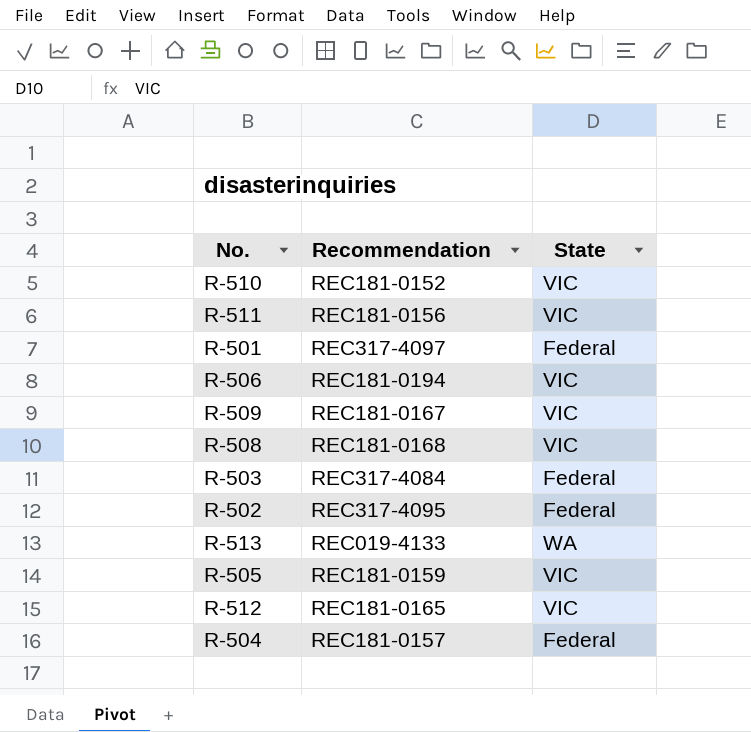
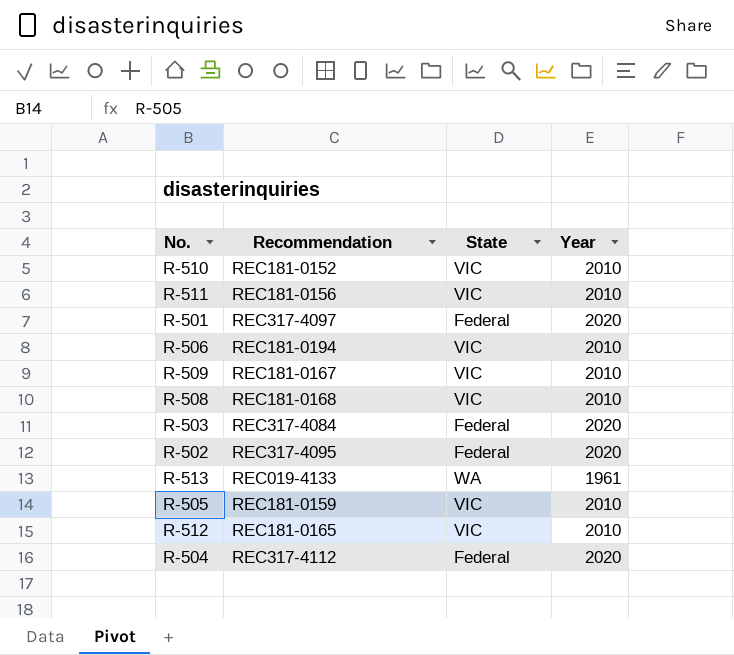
column Year | position: none -> 4
R-504 | Recommendation: REC181-0157 -> REC317-4112

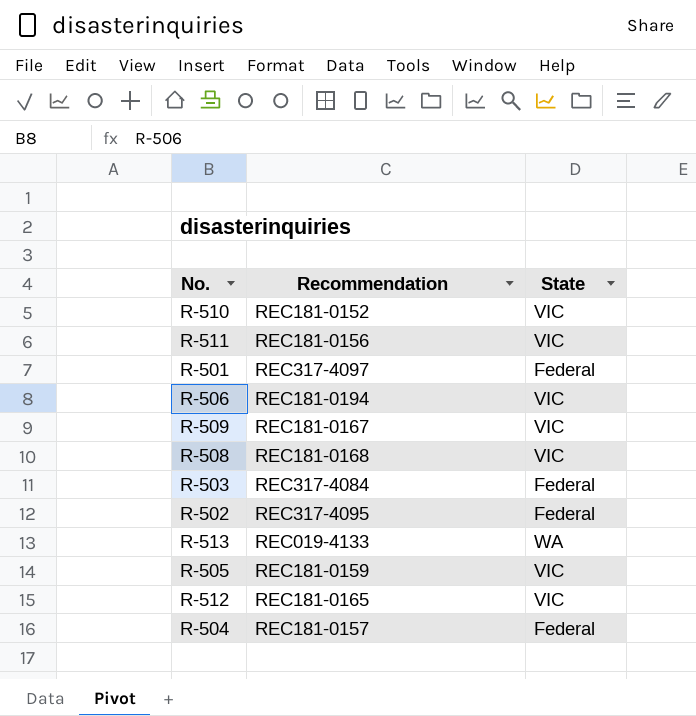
column Year | position: 4 -> none
R-504 | Recommendation: REC317-4112 -> REC181-0157

